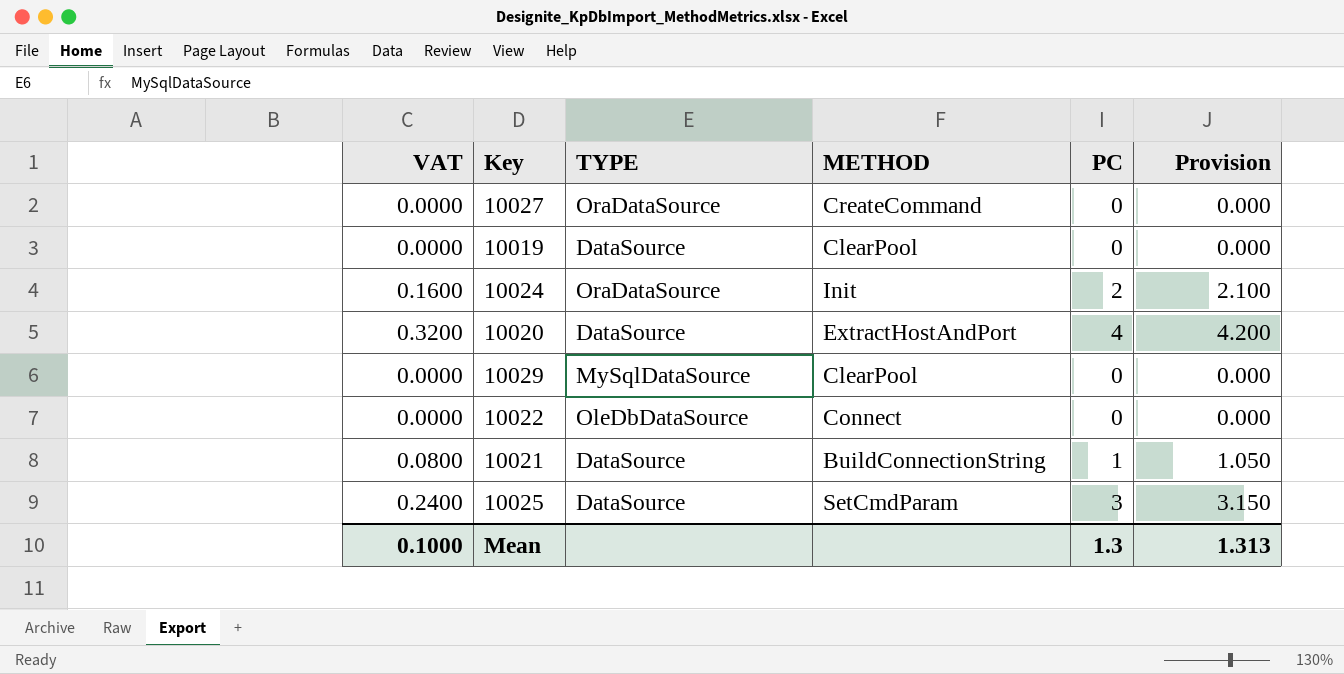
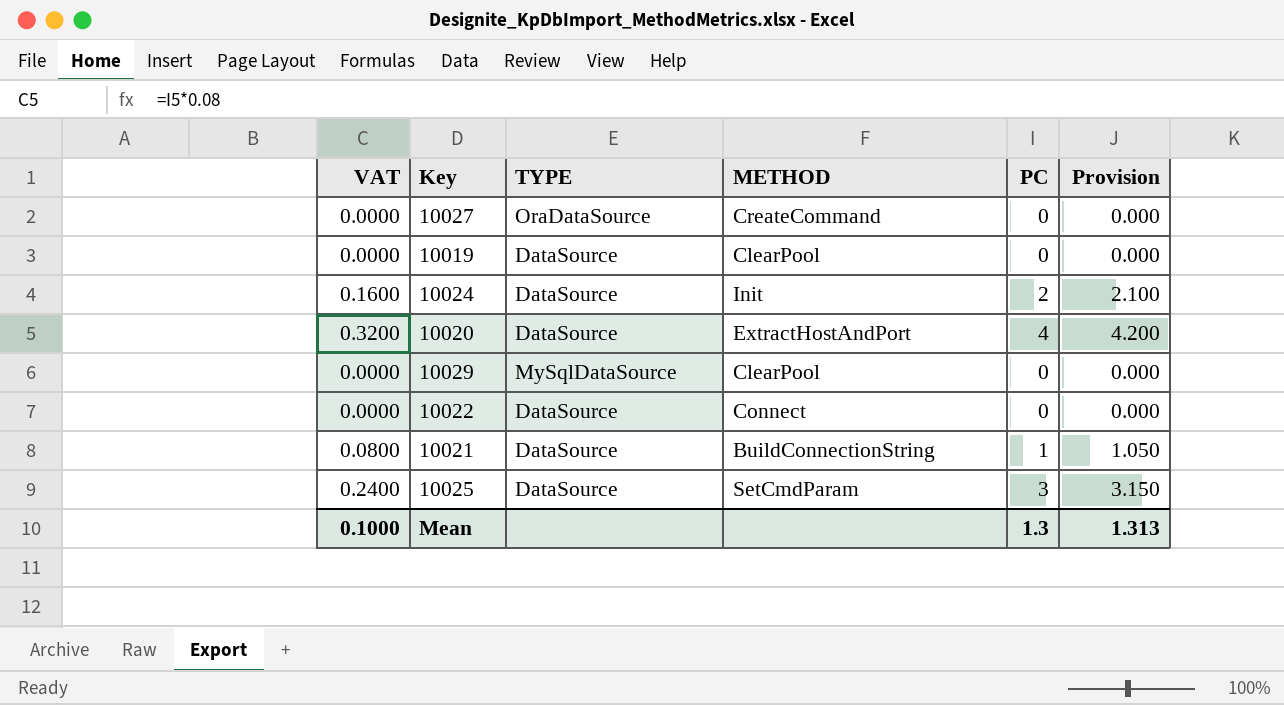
10024 | TYPE: OraDataSource -> DataSource
10022 | TYPE: OleDbDataSource -> DataSource

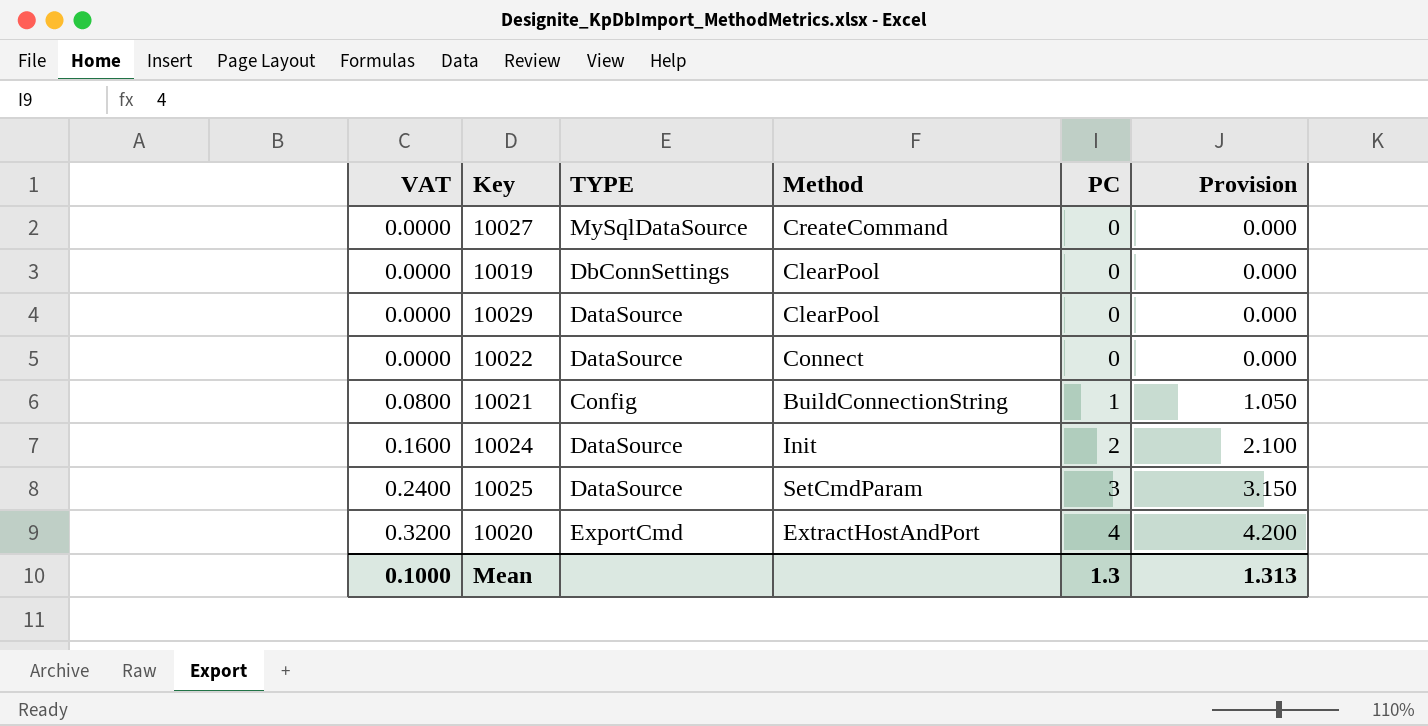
row order: none -> VAT ascending
column name: METHOD -> Method
10027 | TYPE: OraDataSource -> MySqlDataSource
10019 | TYPE: DataSource -> DbConnSettings
10029 | TYPE: MySqlDataSource -> DataSource
10021 | TYPE: DataSource -> Config
10020 | TYPE: DataSource -> ExportCmd

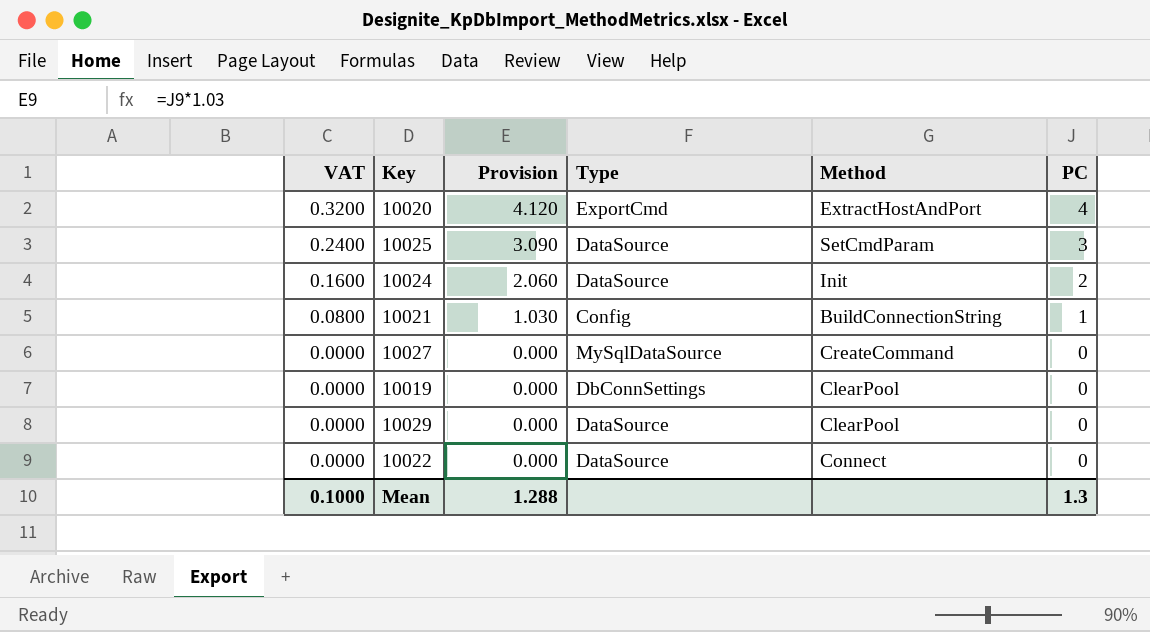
row order: VAT ascending -> VAT descending
column Provision | formula: [PC] * 1.05 -> [PC] * 1.03
column Provision | position: 6 -> 3
column name: TYPE -> Type
Mean | Provision: 1.313 -> 1.288

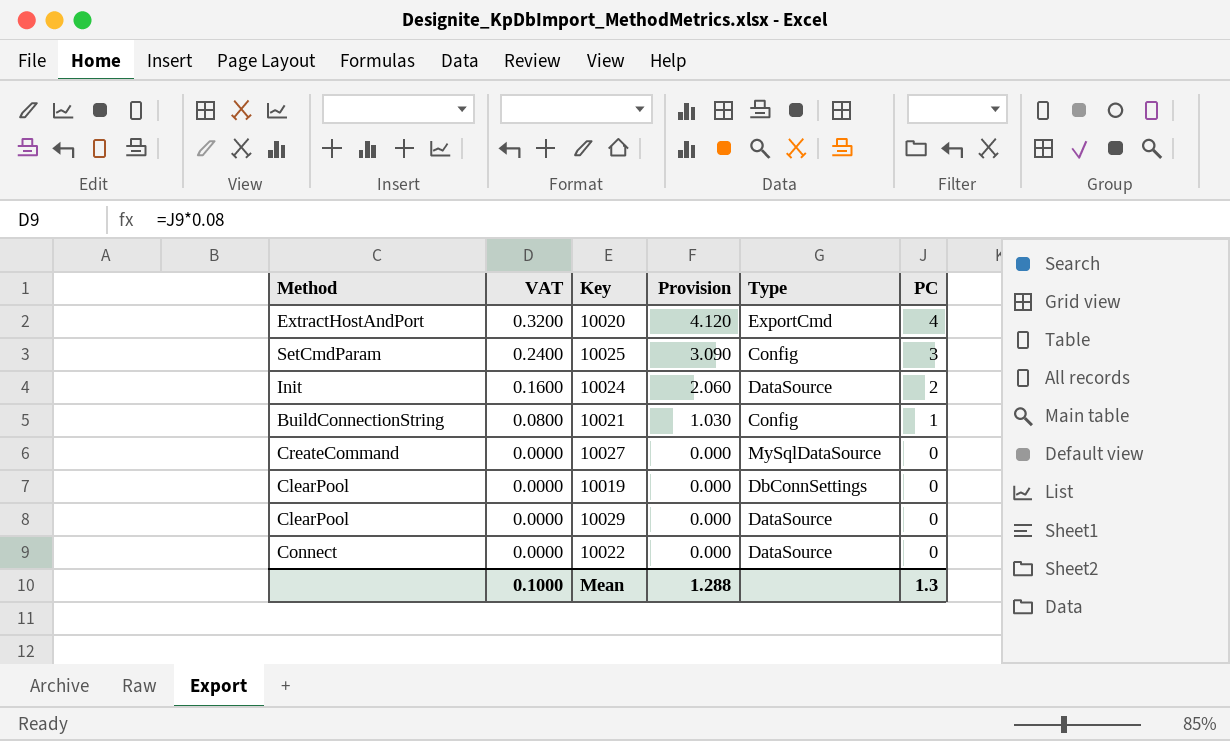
column Method | position: 5 -> 1
10025 | Type: DataSource -> Config

